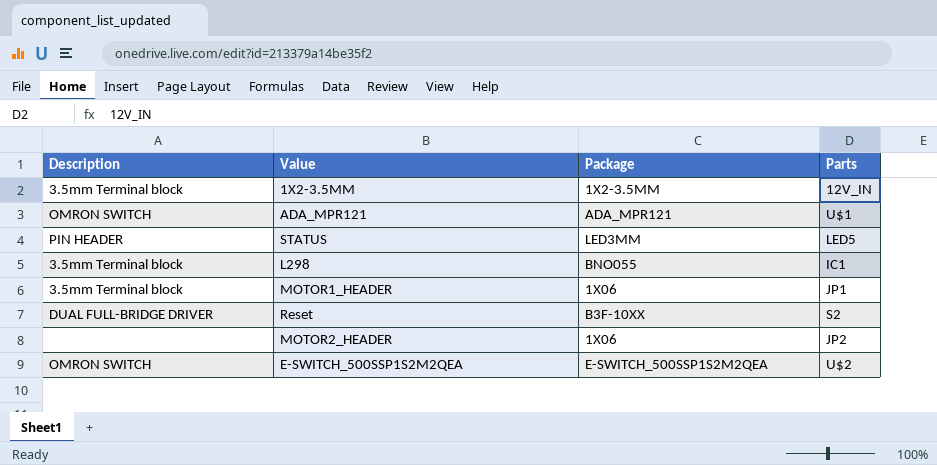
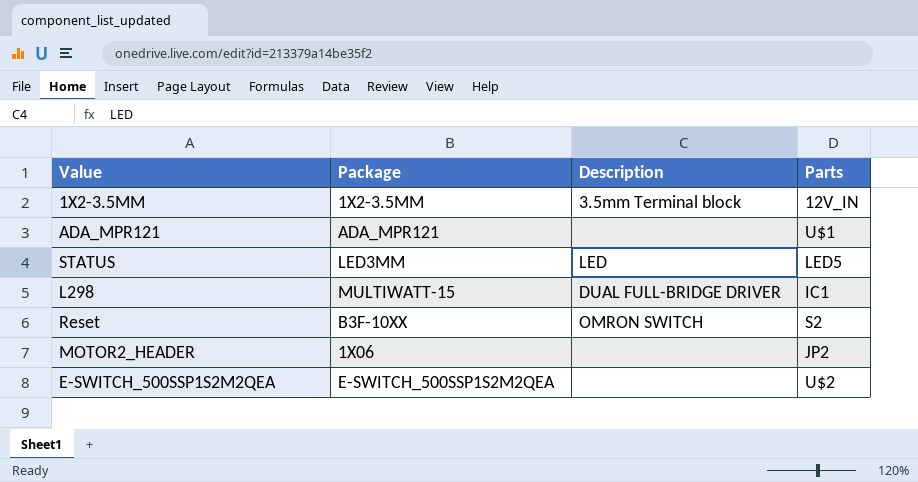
column Description | position: 1 -> 3
row MOTOR1_HEADER: 3.5mm Terminal block | 1X06 | JP1 -> none
ADA_MPR121 | Description: OMRON SWITCH -> none
STATUS | Description: PIN HEADER -> LED
L298 | Package: BNO055 -> MULTIWATT-15
L298 | Description: 3.5mm Terminal block -> DUAL FULL-BRIDGE DRIVER
Reset | Description: DUAL FULL-BRIDGE DRIVER -> OMRON SWITCH
E-SWITCH_500SSP1S2M2QEA | Description: OMRON SWITCH -> none

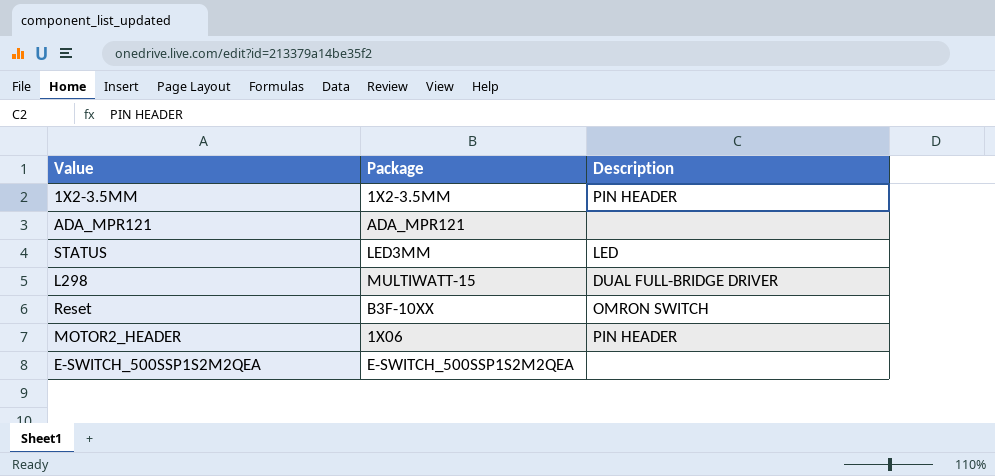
column Parts | position: 4 -> none
1X2-3.5MM | Description: 3.5mm Terminal block -> PIN HEADER
MOTOR2_HEADER | Description: none -> PIN HEADER

